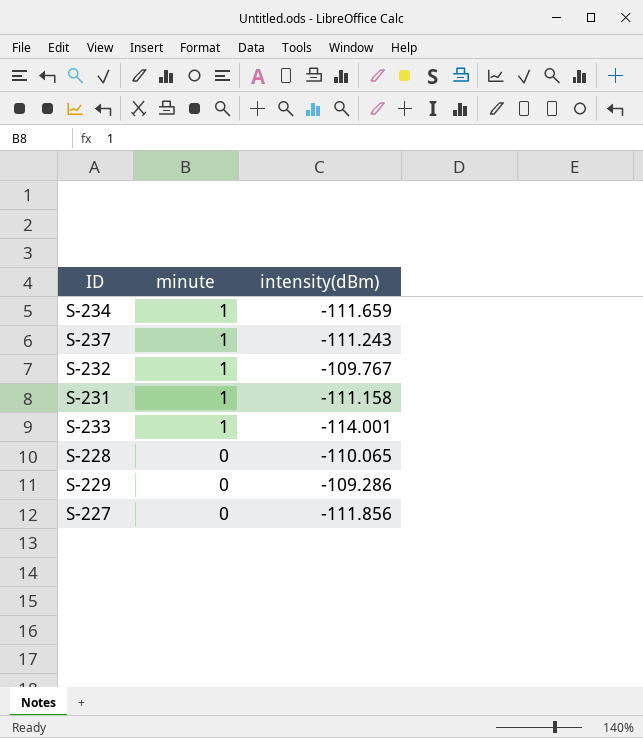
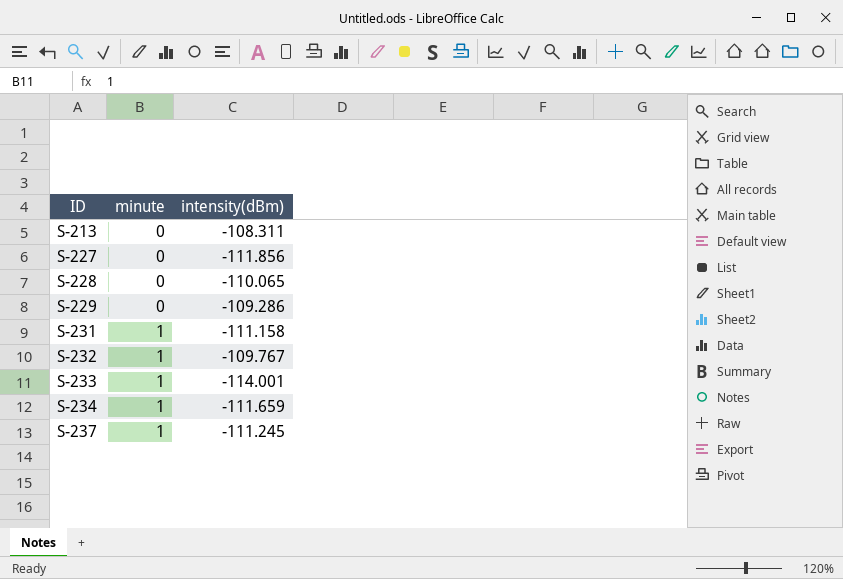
row order: minute descending -> ID ascending
row S-213: none -> 0 | -108.311
S-237 | intensity(dBm): -111.243 -> -111.245

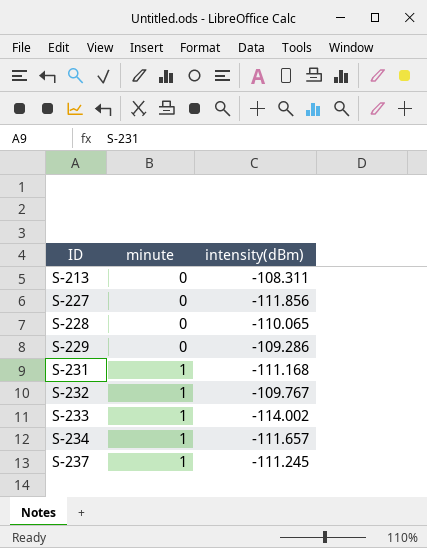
S-231 | intensity(dBm): -111.158 -> -111.168
S-233 | intensity(dBm): -114.001 -> -114.002
S-234 | intensity(dBm): -111.659 -> -111.657

